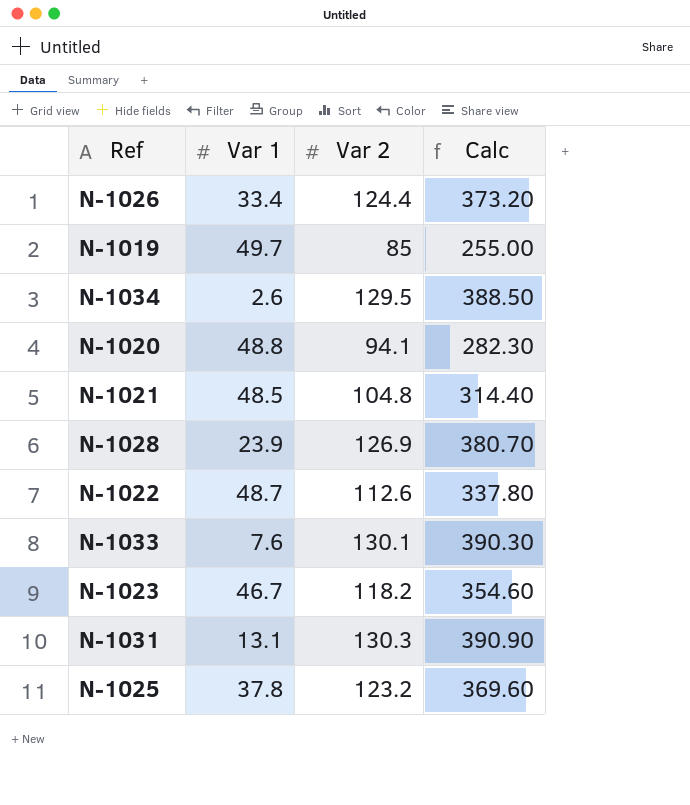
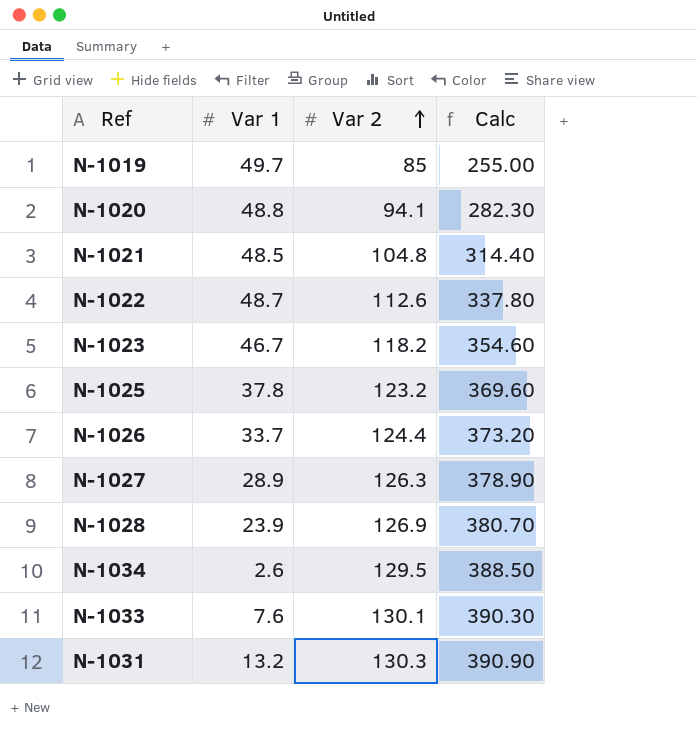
row order: none -> Var 2 ascending
N-1026 | Var 1: 33.4 -> 33.7
row N-1027: none -> 28.9 | 126.3 | 378.90
N-1031 | Var 1: 13.1 -> 13.2

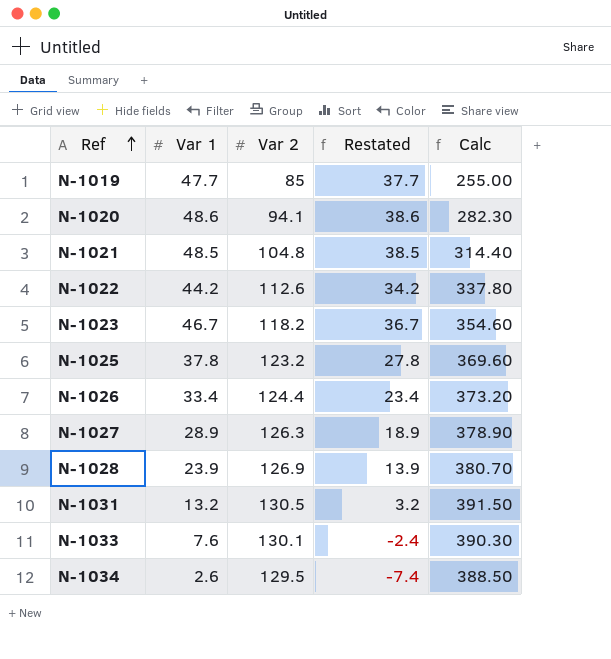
row order: Var 2 ascending -> Ref ascending
column Restated | formula: none -> [Var 1] - 10
N-1019 | Var 1: 49.7 -> 47.7
N-1020 | Var 1: 48.8 -> 48.6
N-1022 | Var 1: 48.7 -> 44.2
N-1026 | Var 1: 33.7 -> 33.4
N-1031 | Var 2: 130.3 -> 130.5
N-1031 | Calc: 390.90 -> 391.50

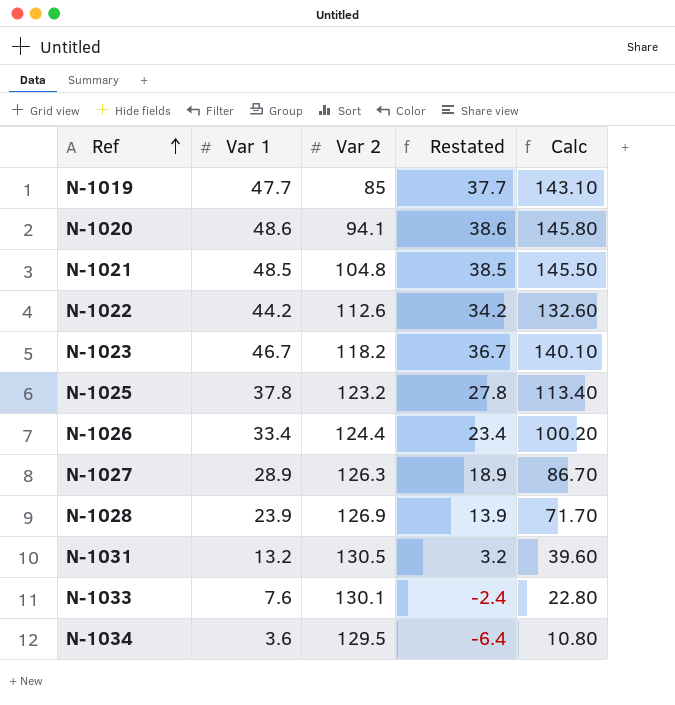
column Calc | formula: [Var 2] * 3 -> [Var 1] * 3
N-1034 | Var 1: 2.6 -> 3.6
N-1034 | Restated: -7.4 -> -6.4

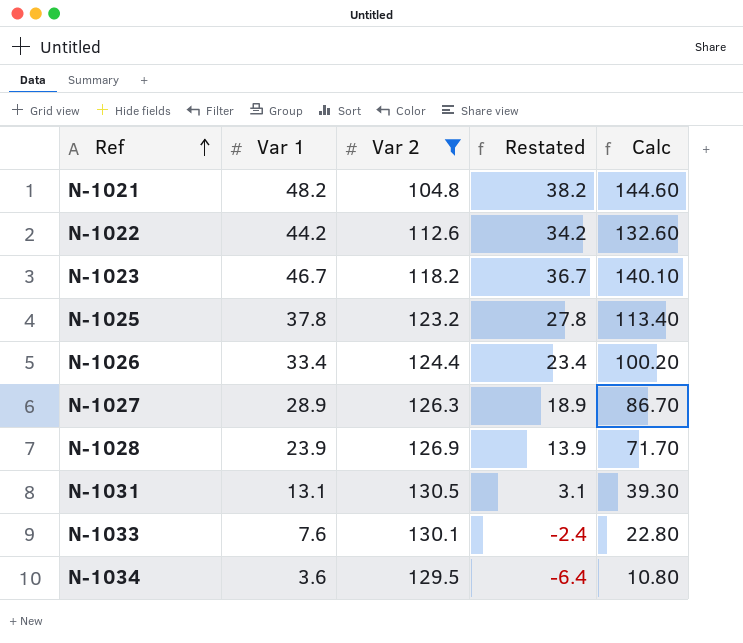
filter: none -> Var 2 >= 104.8
N-1021 | Var 1: 48.5 -> 48.2
N-1021 | Restated: 38.5 -> 38.2
N-1021 | Calc: 145.50 -> 144.60
N-1031 | Var 1: 13.2 -> 13.1
N-1031 | Restated: 3.2 -> 3.1
N-1031 | Calc: 39.60 -> 39.30

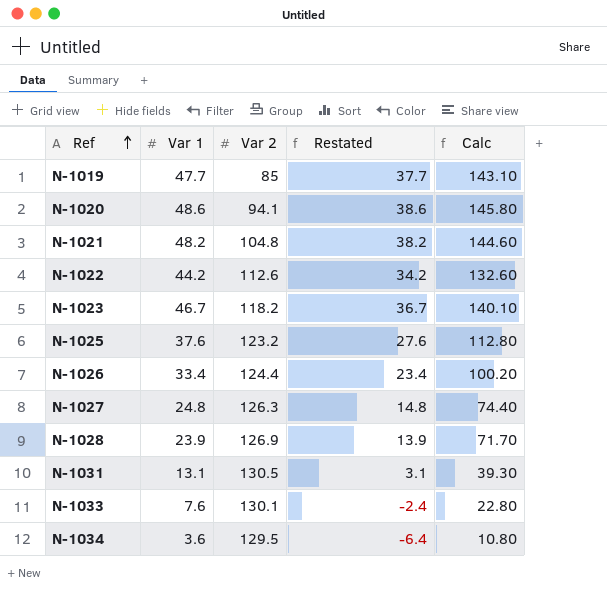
filter: Var 2 >= 104.8 -> none
N-1025 | Var 1: 37.8 -> 37.6
N-1025 | Restated: 27.8 -> 27.6
N-1025 | Calc: 113.40 -> 112.80
N-1027 | Var 1: 28.9 -> 24.8
N-1027 | Restated: 18.9 -> 14.8
N-1027 | Calc: 86.70 -> 74.40

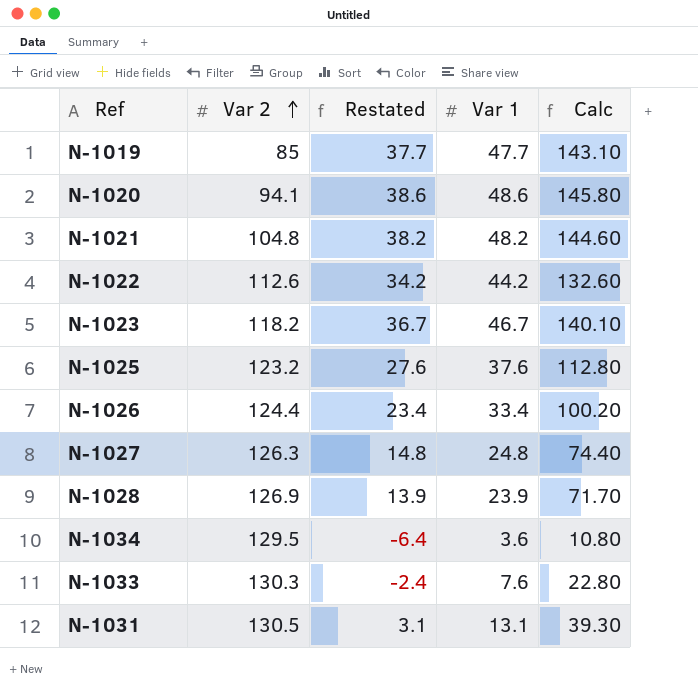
row order: Ref ascending -> Var 2 ascending
column Var 1 | position: 2 -> 4
N-1033 | Var 2: 130.1 -> 130.3

